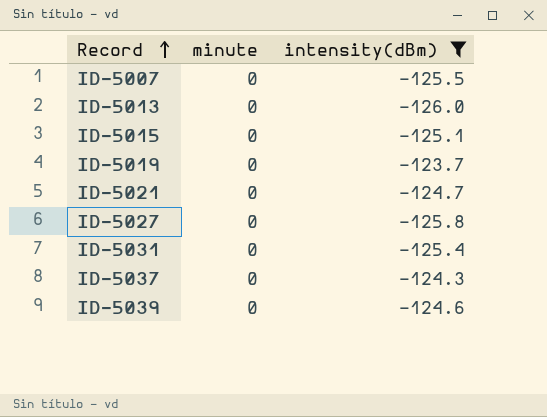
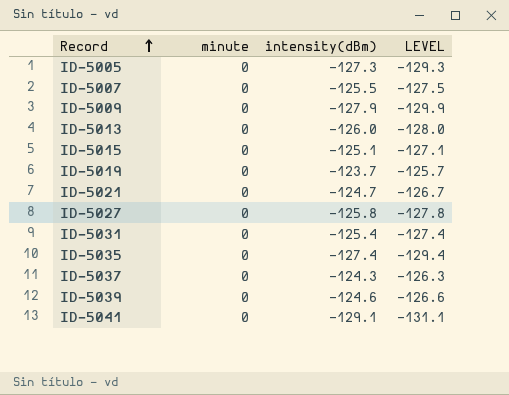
filter: intensity(dBm) >= -126.0 -> none
column LEVEL | formula: none -> [intensity(dBm)] - 2

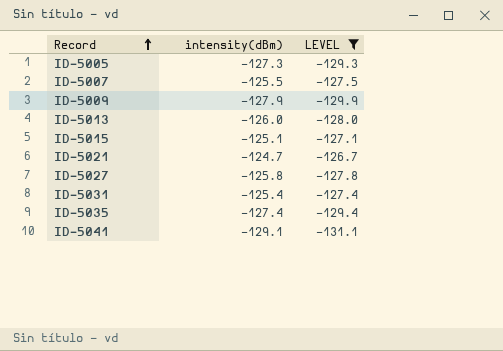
filter: none -> LEVEL <= -126.7
column minute | position: 2 -> none

